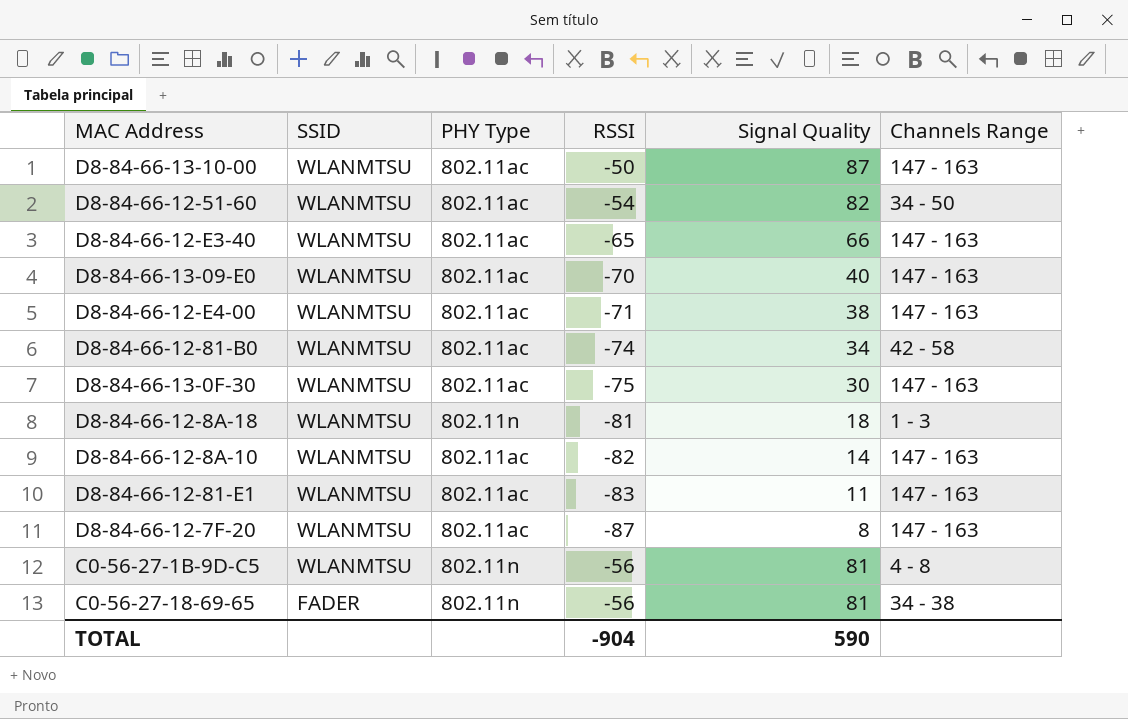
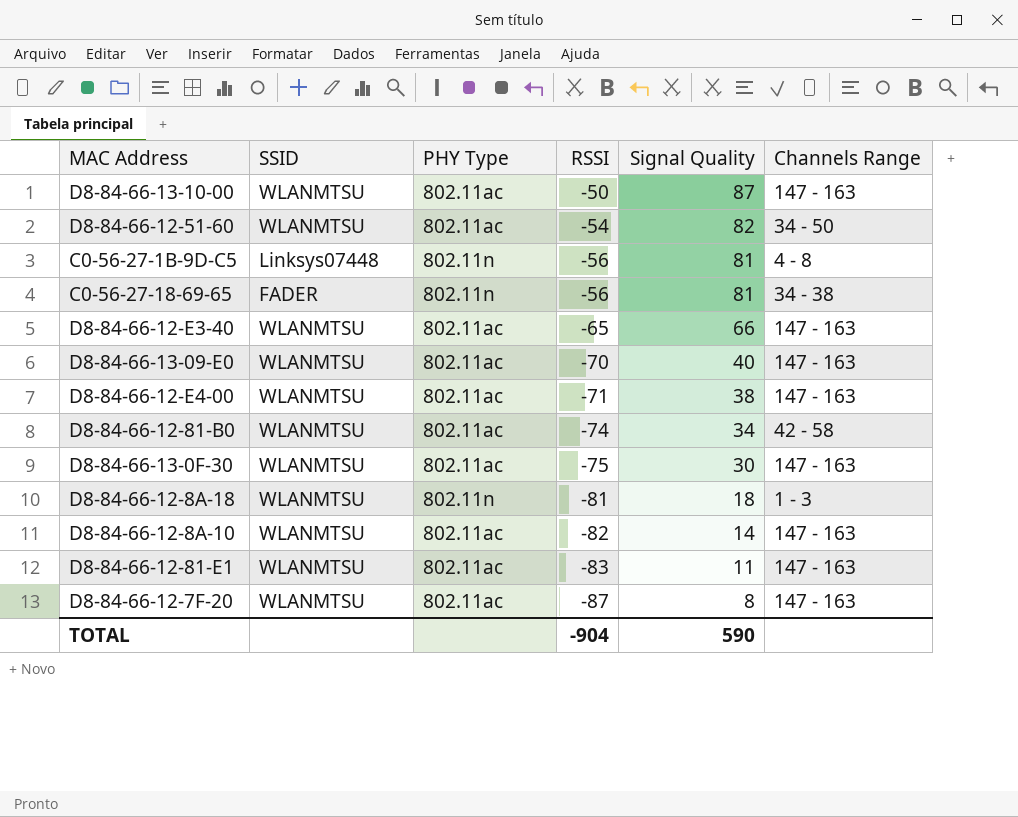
row order: SSID descending -> RSSI descending
C0-56-27-1B-9D-C5 | SSID: WLANMTSU -> Linksys07448

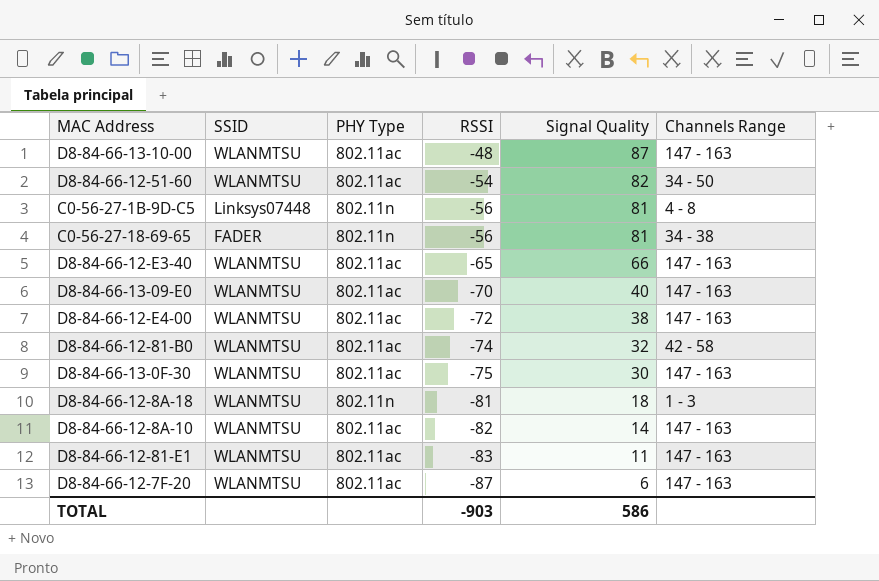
D8-84-66-13-10-00 | RSSI: -50 -> -48
D8-84-66-12-E4-00 | RSSI: -71 -> -72
D8-84-66-12-81-B0 | Signal Quality: 34 -> 32
D8-84-66-12-7F-20 | Signal Quality: 8 -> 6
TOTAL | RSSI: -904 -> -903
TOTAL | Signal Quality: 590 -> 586

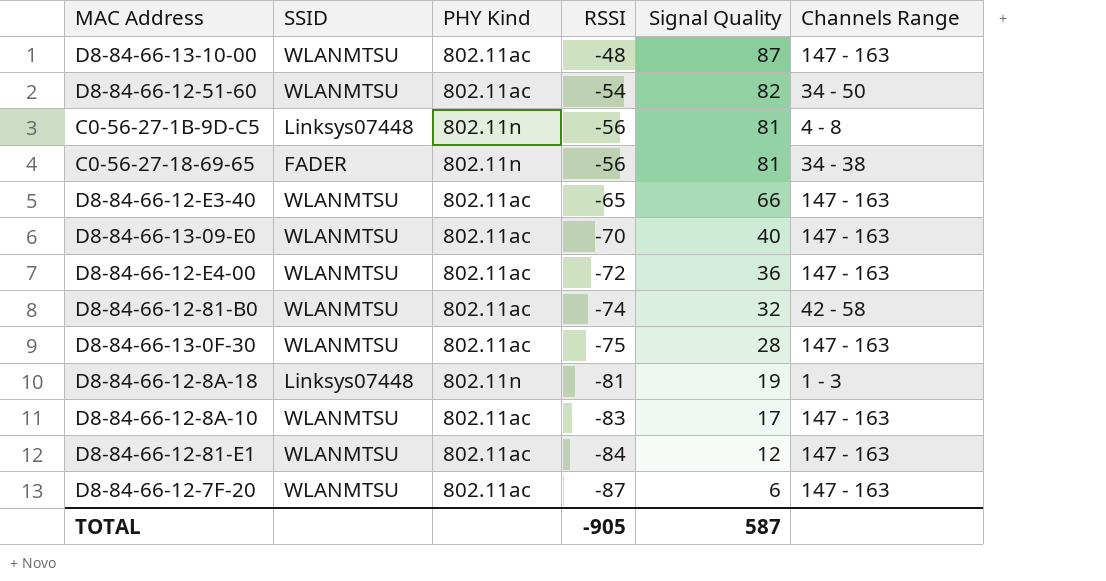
column name: PHY Type -> PHY Kind
D8-84-66-12-E4-00 | Signal Quality: 38 -> 36
D8-84-66-13-0F-30 | Signal Quality: 30 -> 28
D8-84-66-12-8A-18 | SSID: WLANMTSU -> Linksys07448
D8-84-66-12-8A-18 | Signal Quality: 18 -> 19
D8-84-66-12-8A-10 | RSSI: -82 -> -83
D8-84-66-12-8A-10 | Signal Quality: 14 -> 17
D8-84-66-12-81-E1 | RSSI: -83 -> -84
D8-84-66-12-81-E1 | Signal Quality: 11 -> 12
TOTAL | RSSI: -903 -> -905
TOTAL | Signal Quality: 586 -> 587

